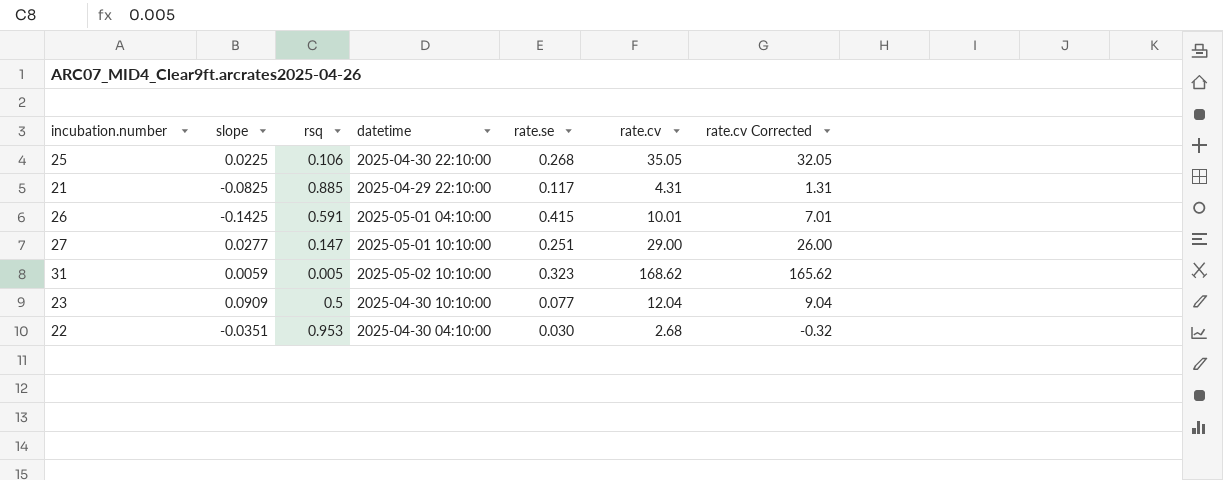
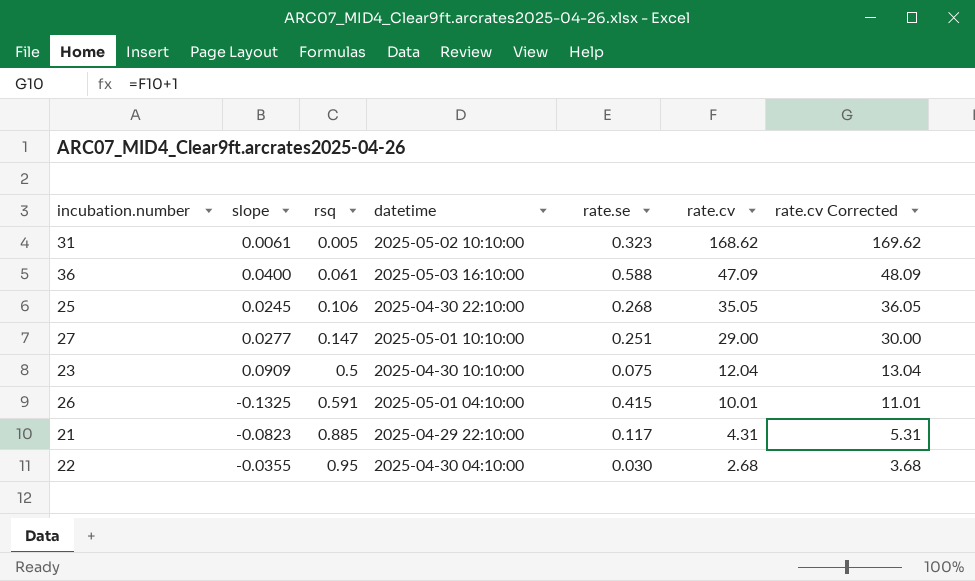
row order: none -> rsq ascending
column rate.cv Corrected | formula: [rate.cv] - 3 -> [rate.cv] + 1
31 | slope: 0.0059 -> 0.0061
row 36: none -> 0.0400 | 0.061 | 2025-05-03 16:10:00 | 0.588 | 47.09 | 48.09
25 | slope: 0.0225 -> 0.0245
23 | rate.se: 0.077 -> 0.075
26 | slope: -0.1425 -> -0.1325
21 | slope: -0.0825 -> -0.0823
22 | slope: -0.0351 -> -0.0355
22 | rsq: 0.953 -> 0.95

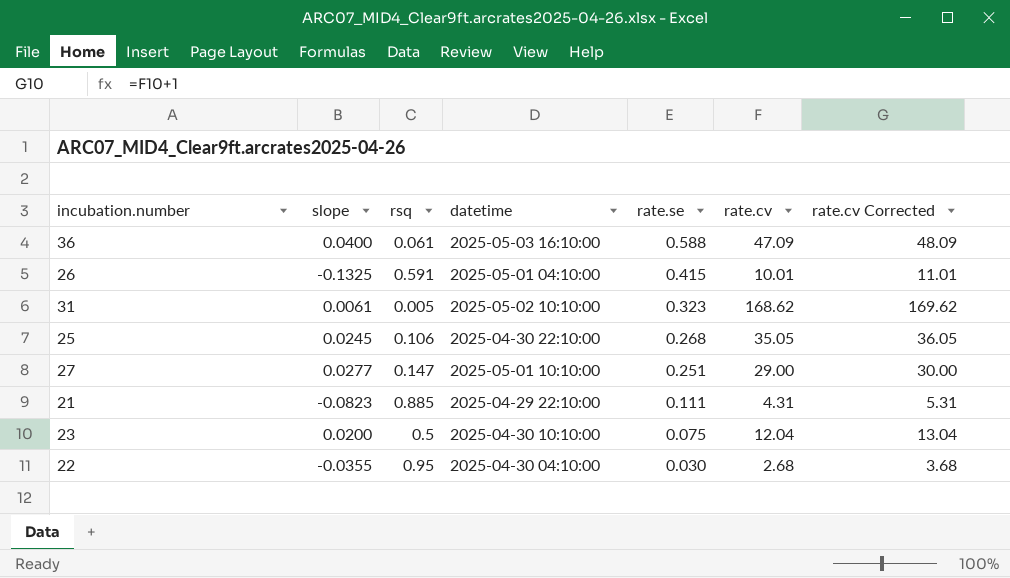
row order: rsq ascending -> rate.se descending
21 | rate.se: 0.117 -> 0.111
23 | slope: 0.0909 -> 0.0200

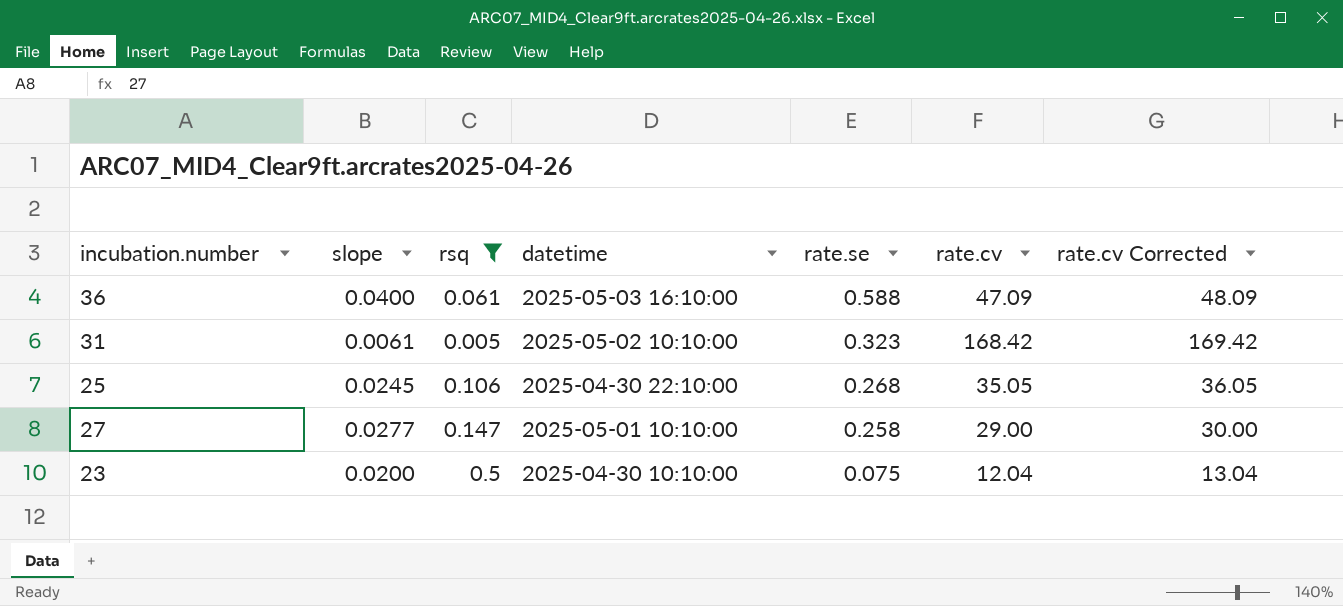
filter: none -> rsq <= 0.5
31 | rate.cv: 168.62 -> 168.42
31 | rate.cv Corrected: 169.62 -> 169.42
27 | rate.se: 0.251 -> 0.258

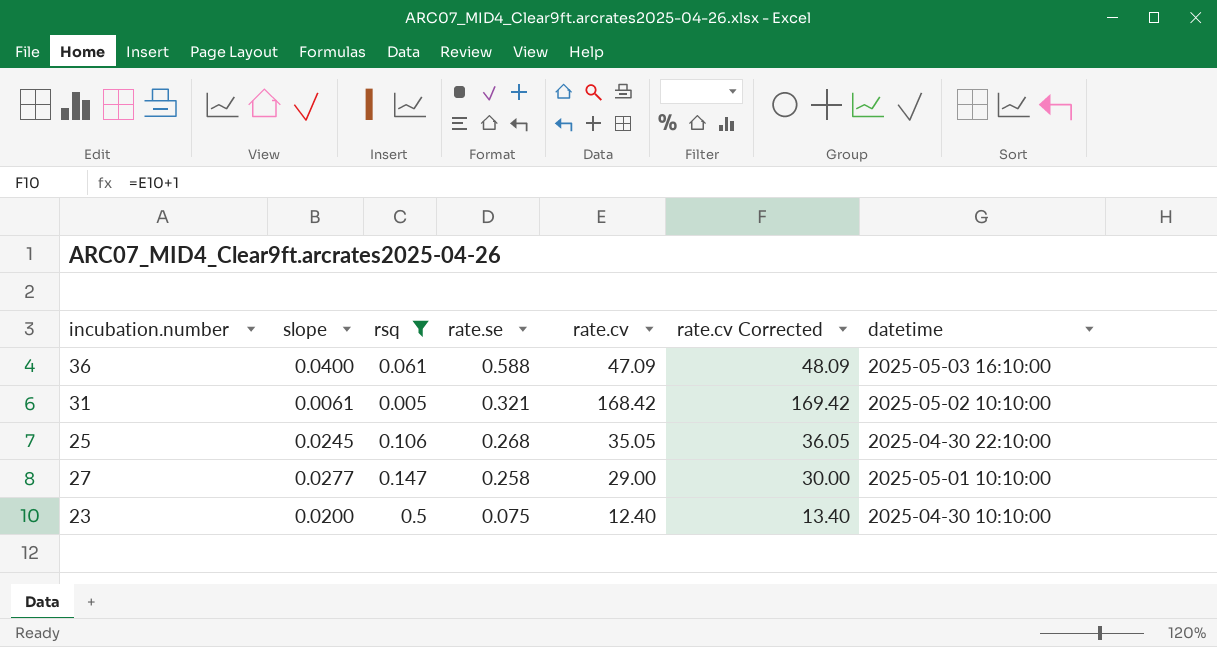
column datetime | position: 4 -> 7
31 | rate.se: 0.323 -> 0.321
23 | rate.cv: 12.04 -> 12.40
23 | rate.cv Corrected: 13.04 -> 13.40

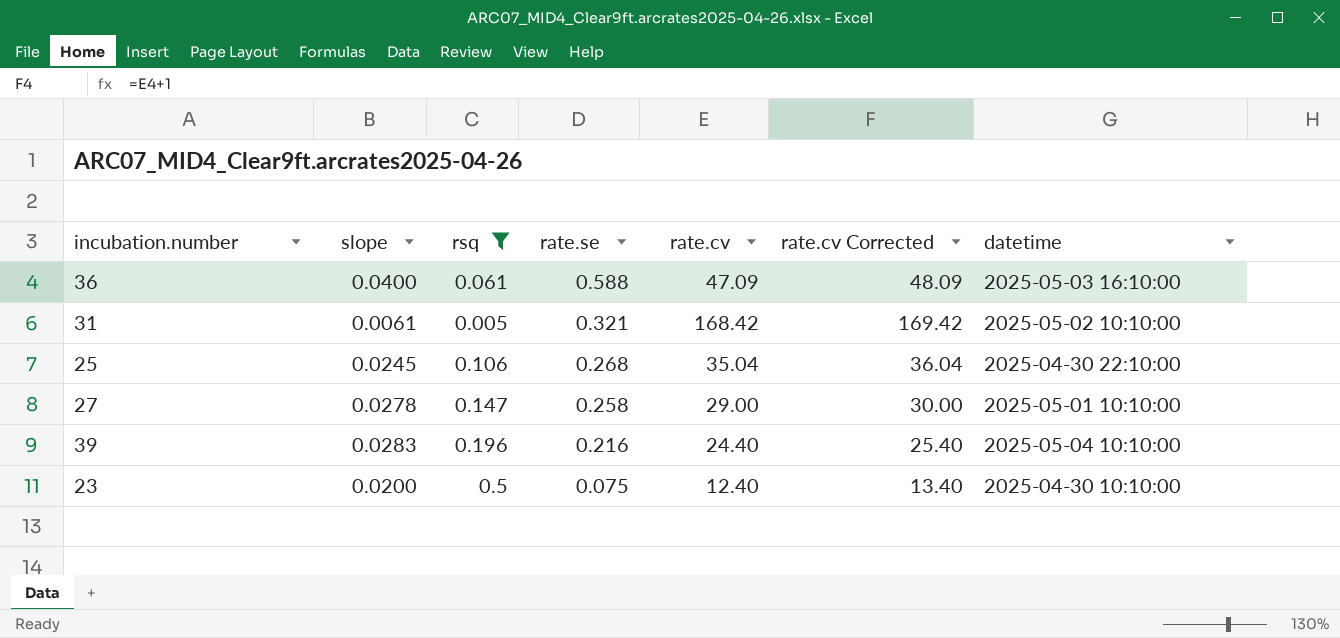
25 | rate.cv: 35.05 -> 35.04
25 | rate.cv Corrected: 36.05 -> 36.04
27 | slope: 0.0277 -> 0.0278
row 39: none -> 0.0283 | 0.196 | 0.216 | 24.40 | 25.40 | 2025-05-04 10:10:00

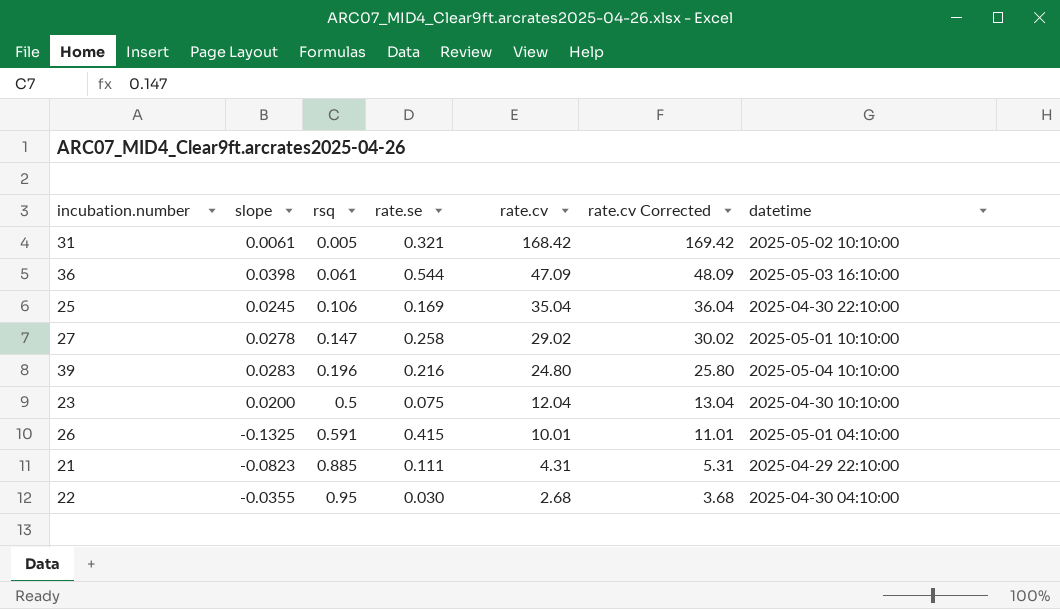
filter: rsq <= 0.5 -> none
row order: rate.se descending -> rsq ascending
36 | slope: 0.0400 -> 0.0398
36 | rate.se: 0.588 -> 0.544
25 | rate.se: 0.268 -> 0.169
27 | rate.cv: 29.00 -> 29.02
27 | rate.cv Corrected: 30.00 -> 30.02
39 | rate.cv: 24.40 -> 24.80
39 | rate.cv Corrected: 25.40 -> 25.80
23 | rate.cv: 12.40 -> 12.04
23 | rate.cv Corrected: 13.40 -> 13.04

